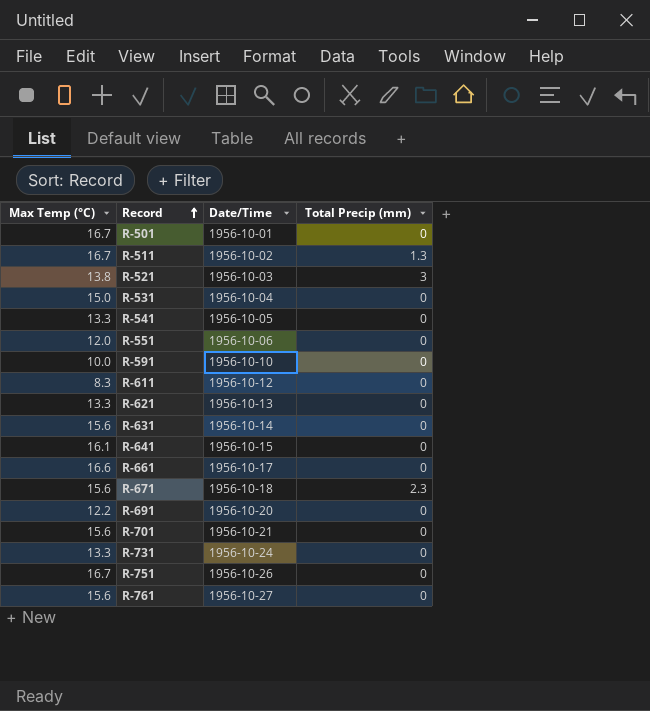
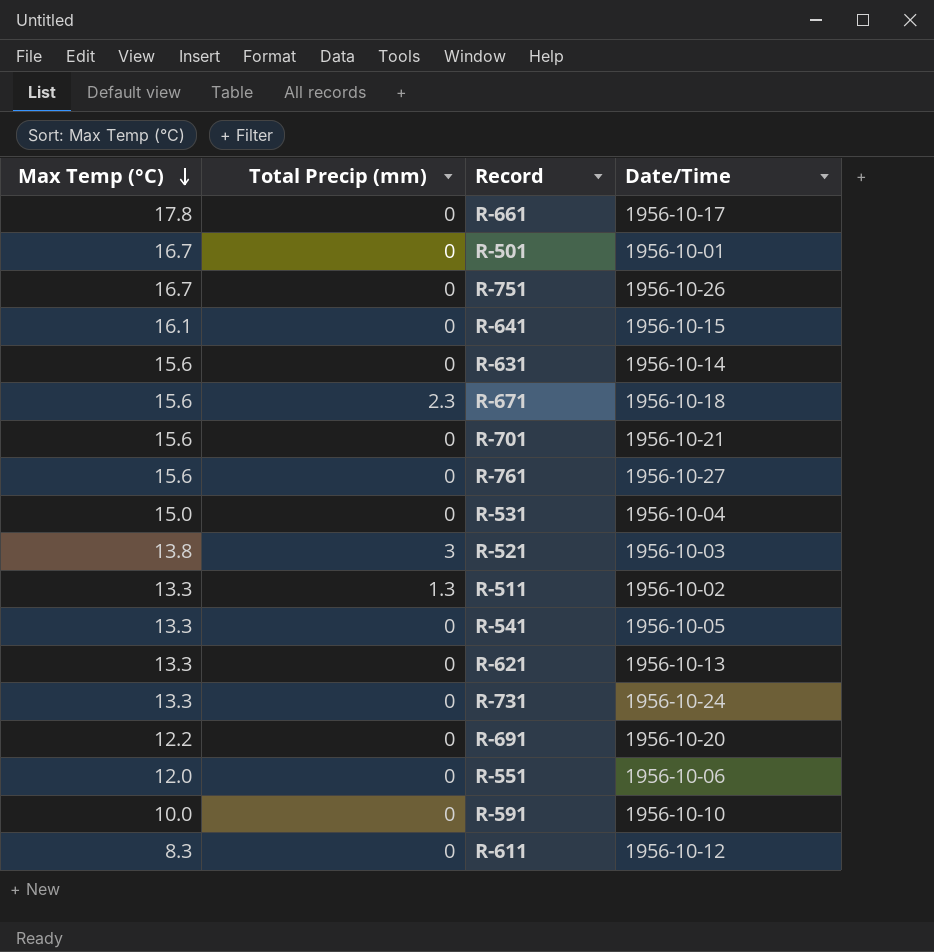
row order: Record ascending -> Max Temp (°C) descending
column Total Precip (mm) | position: 4 -> 2
R-661 | Max Temp (°C): 16.6 -> 17.8
R-511 | Max Temp (°C): 16.7 -> 13.3

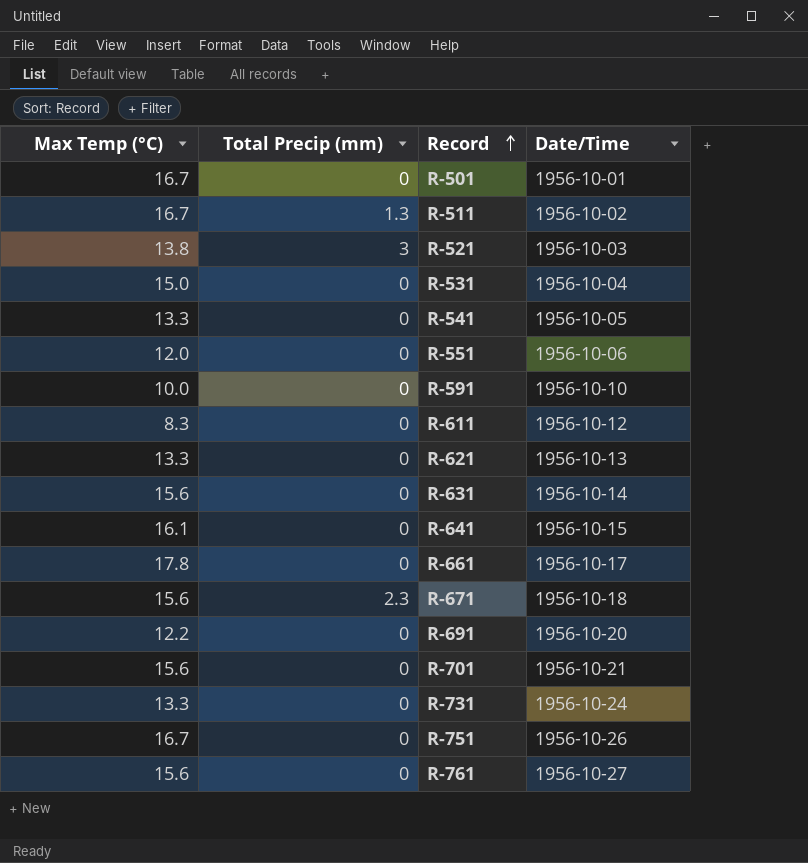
row order: Max Temp (°C) descending -> Record ascending
R-511 | Max Temp (°C): 13.3 -> 16.7

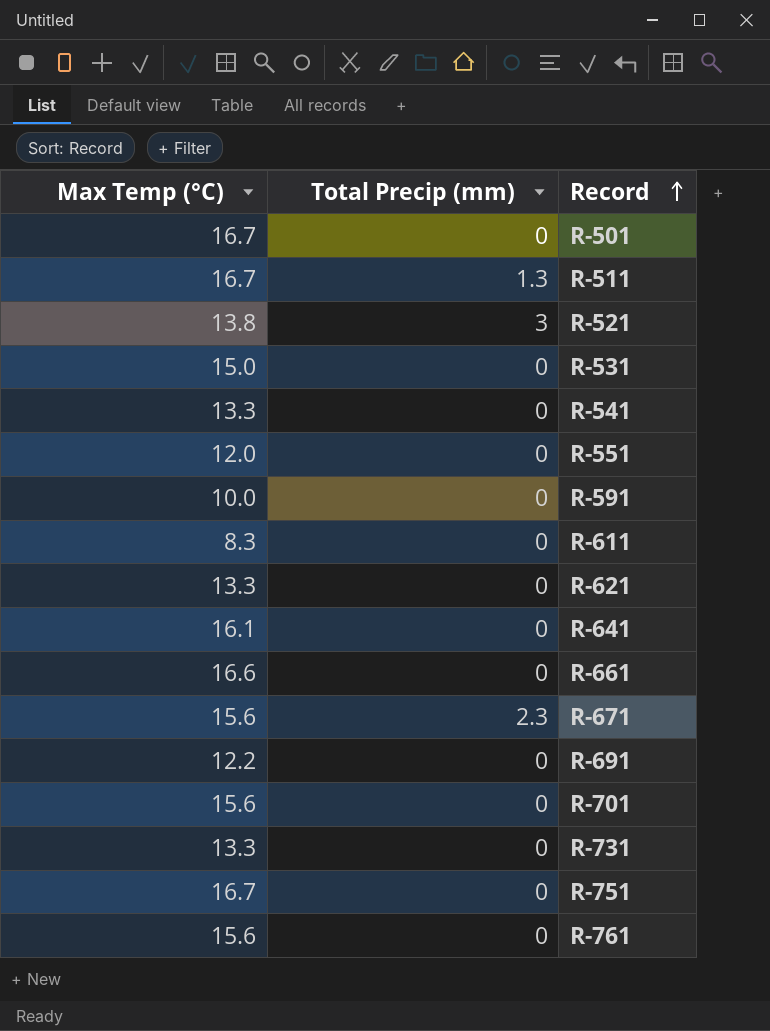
column Date/Time | position: 4 -> none
row R-631: 15.6 | 0 | 1956-10-14 -> none
R-661 | Max Temp (°C): 17.8 -> 16.6

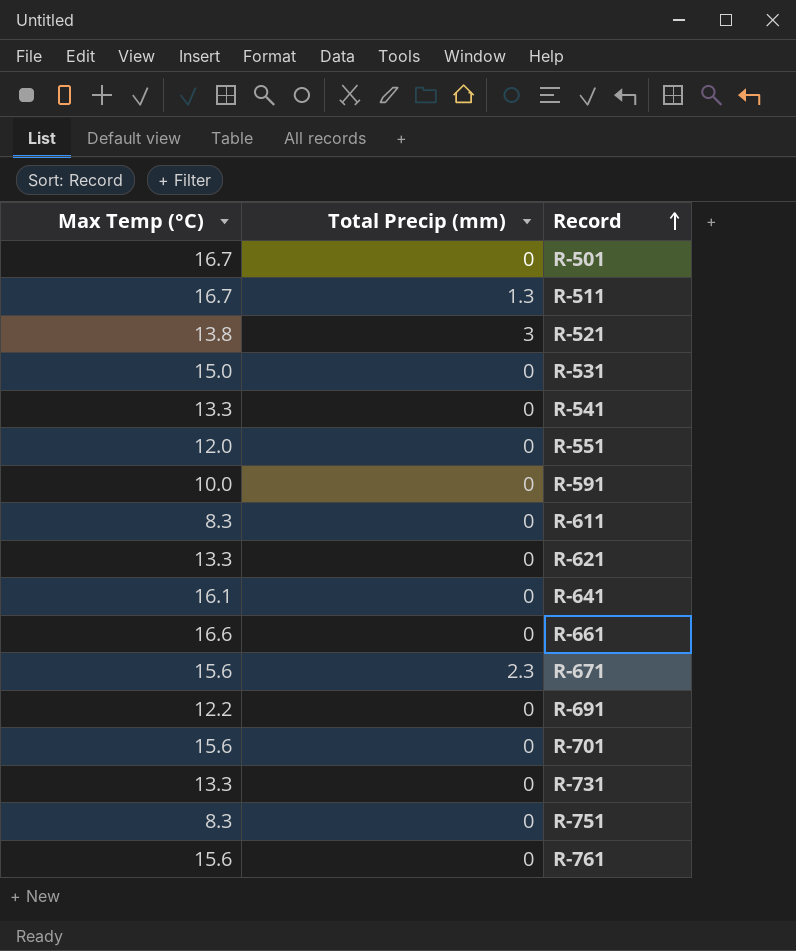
R-751 | Max Temp (°C): 16.7 -> 8.3

